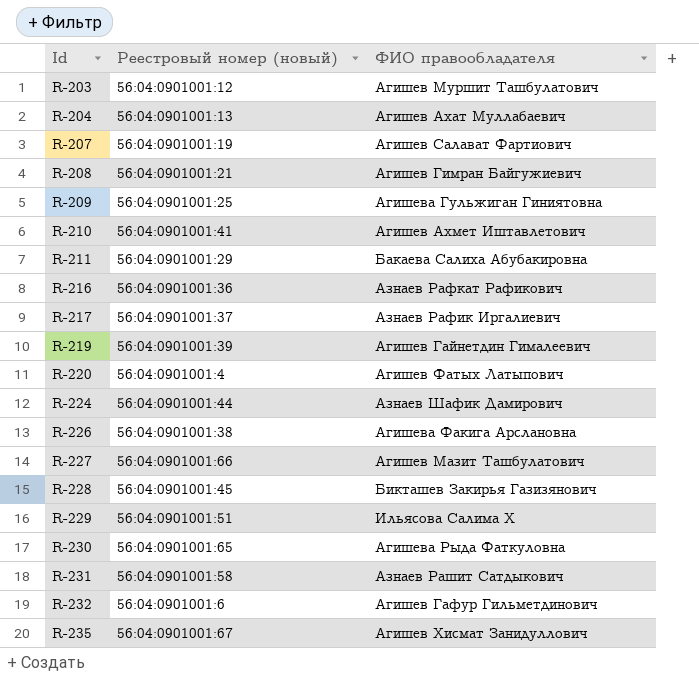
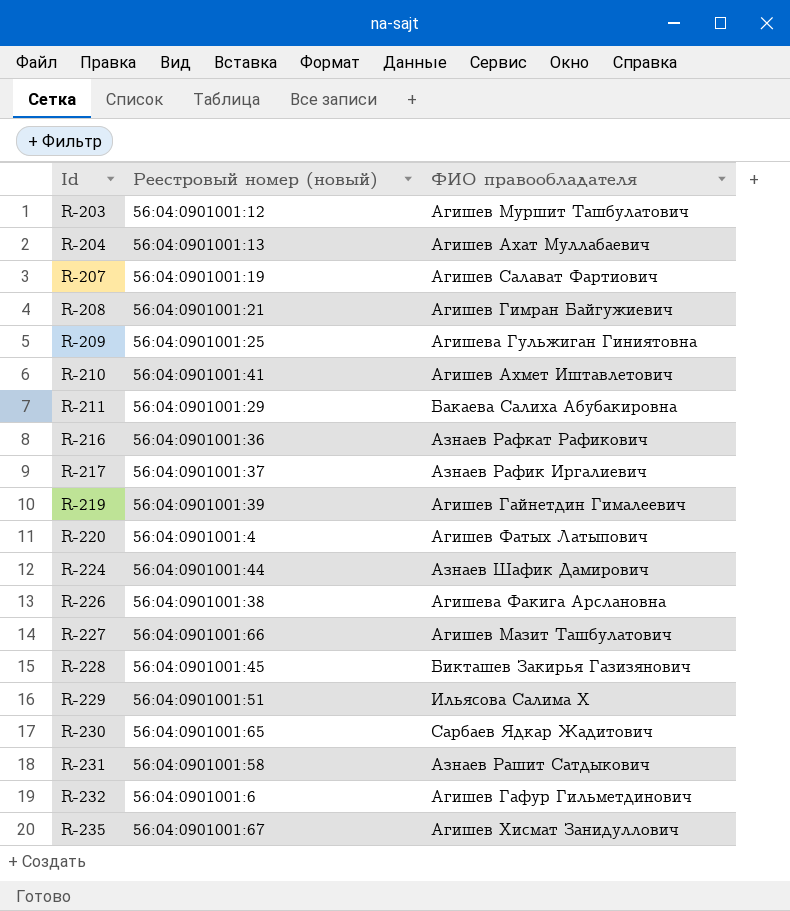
R-230 | ФИО правообладателя: Агишева Рыда Фаткуловна -> Сарбаев Ядкар Жадитович

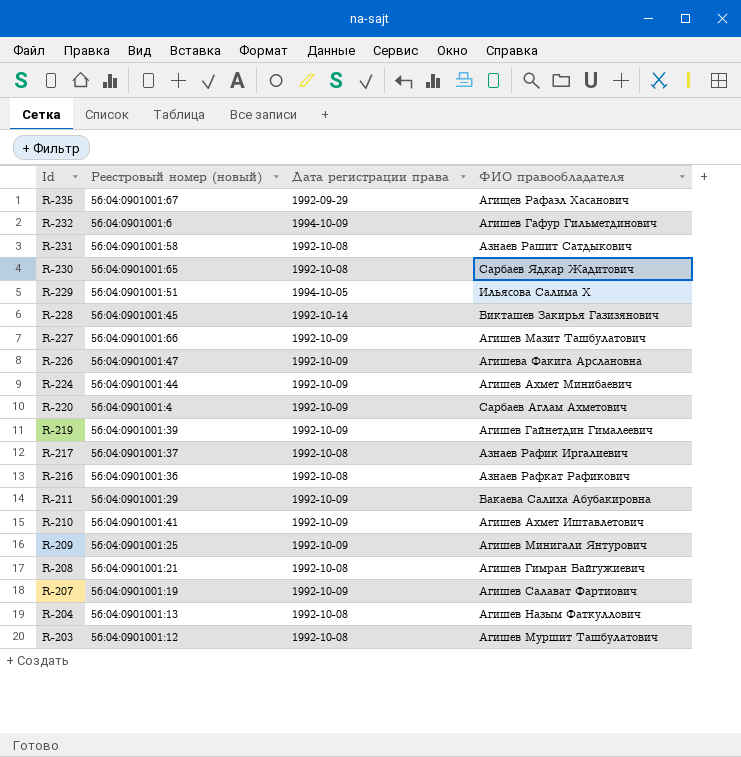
row order: Id ascending -> Id descending
column Дата регистрации права | position: none -> 3
R-235 | ФИО правообладателя: Агишев Хисмат Занидуллович -> Агищев Рафаэл Хасанович
R-226 | Реестровый номер (новый): 56:04:0901001:38 -> 56:04:0901001:47
R-224 | ФИО правообладателя: Азнаев Шафик Дамирович -> Агишев Ахмет Минибаевич
R-220 | ФИО правообладателя: Агишев Фатых Латыпович -> Сарбаев Аглам Ахметович
R-209 | ФИО правообладателя: Агишева Гульжиган Гиниятовна -> Агишев Минигали Янтурович
R-204 | ФИО правообладателя: Агишев Ахат Муллабаевич -> Агишев Назым Фаткуллович

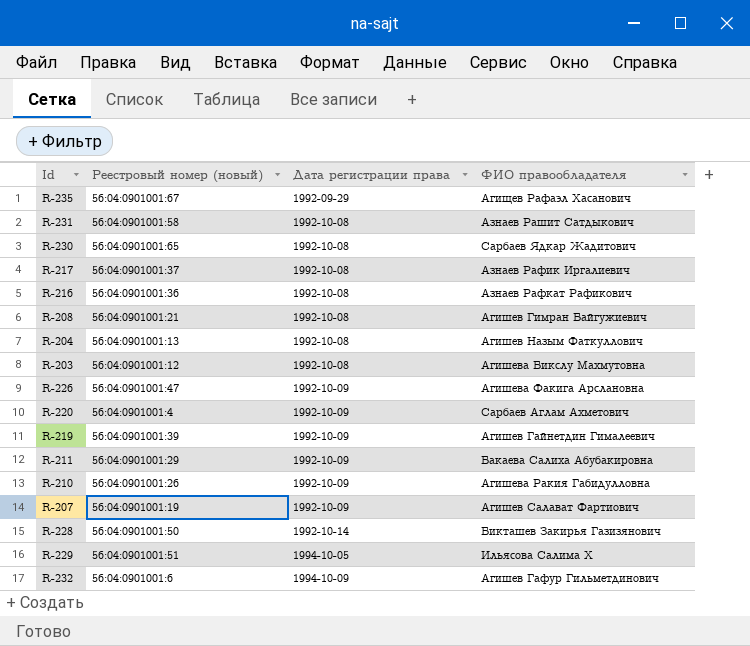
row order: Id descending -> Дата регистрации права ascending
row R-227: 56:04:0901001:66 | 1992-10-09 | Агишев Мазит Ташбулатович -> none
row R-224: 56:04:0901001:44 | 1992-10-09 | Агишев Ахмет Минибаевич -> none
row R-209: 56:04:0901001:25 | 1992-10-09 | Агишев Минигали Янтурович -> none
R-203 | ФИО правообладателя: Агишев Муршит Ташбулатович -> Агишева Бикслу Махмутовна
R-210 | Реестровый номер (новый): 56:04:0901001:41 -> 56:04:0901001:26
R-210 | ФИО правообладателя: Агишев Ахмет Иштавлетович -> Агишева Ракия Габидулловна
R-228 | Реестровый номер (новый): 56:04:0901001:45 -> 56:04:0901001:50

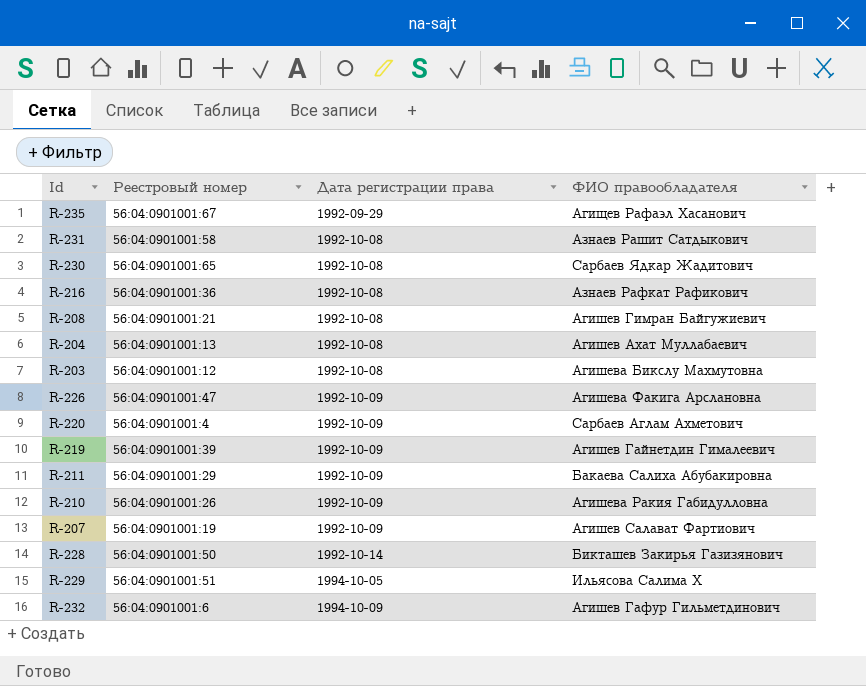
column name: Реестровый номер (новый) -> Реестровый номер
row R-217: 56:04:0901001:37 | 1992-10-08 | Азнаев Рафик Иргалиевич -> none
R-204 | ФИО правообладателя: Агишев Назым Фаткуллович -> Агишев Ахат Муллабаевич

